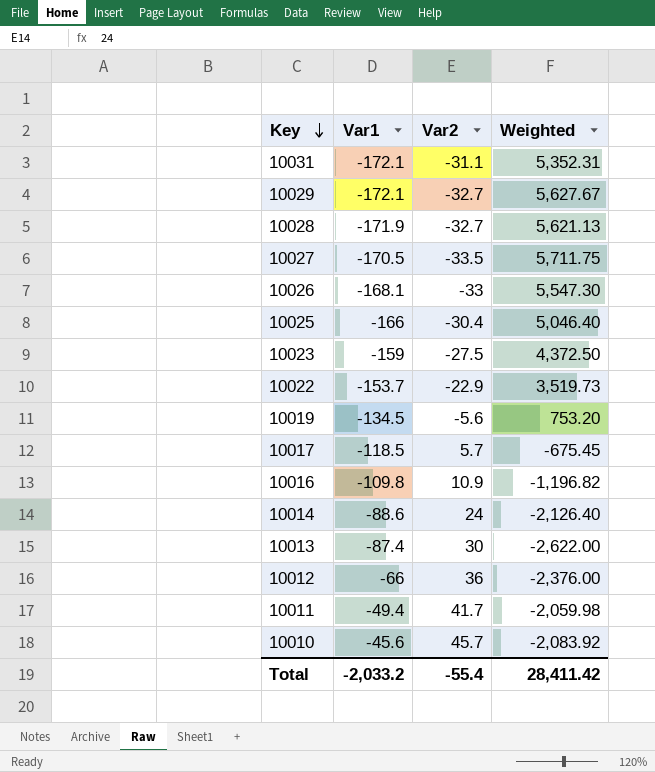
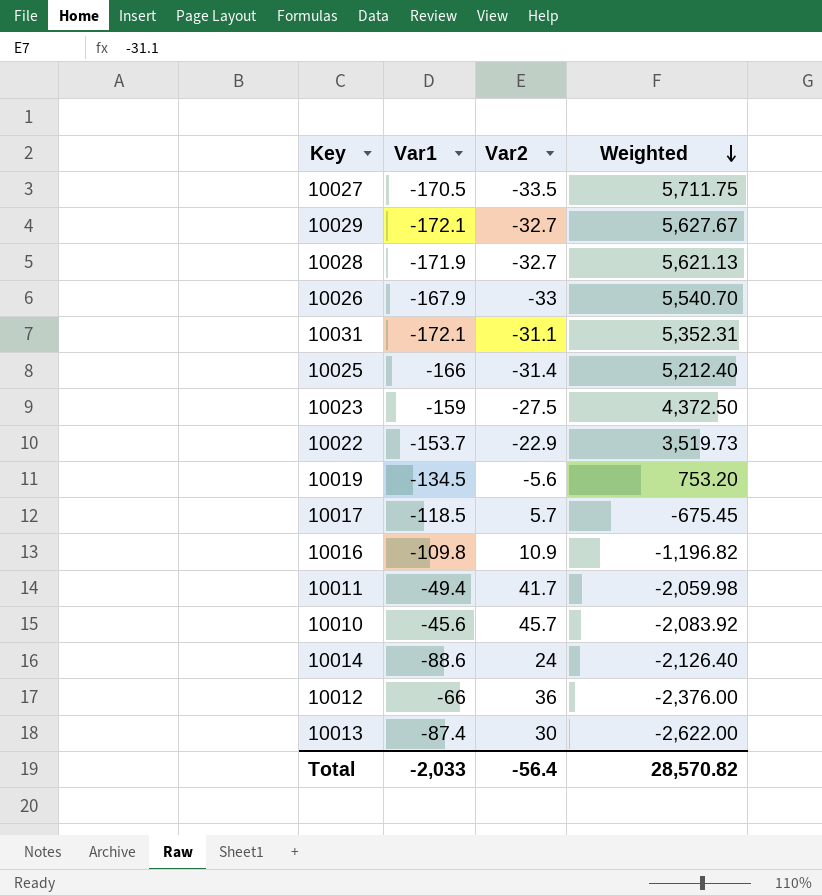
row order: Key descending -> Weighted descending
10026 | Var1: -168.1 -> -167.9
10026 | Weighted: 5,547.30 -> 5,540.70
10025 | Var2: -30.4 -> -31.4
10025 | Weighted: 5,046.40 -> 5,212.40
Total | Var1: -2,033.2 -> -2,033
Total | Var2: -55.4 -> -56.4
Total | Weighted: 28,411.42 -> 28,570.82

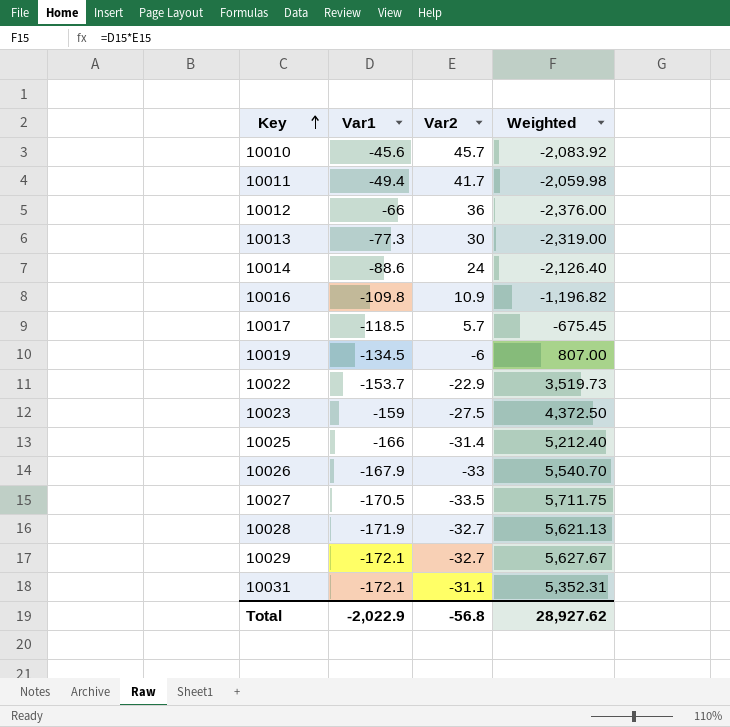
row order: Weighted descending -> Key ascending
10013 | Var1: -87.4 -> -77.3
10013 | Weighted: -2,622.00 -> -2,319.00
10019 | Var2: -5.6 -> -6
10019 | Weighted: 753.20 -> 807.00
Total | Var1: -2,033 -> -2,022.9
Total | Var2: -56.4 -> -56.8
Total | Weighted: 28,570.82 -> 28,927.62

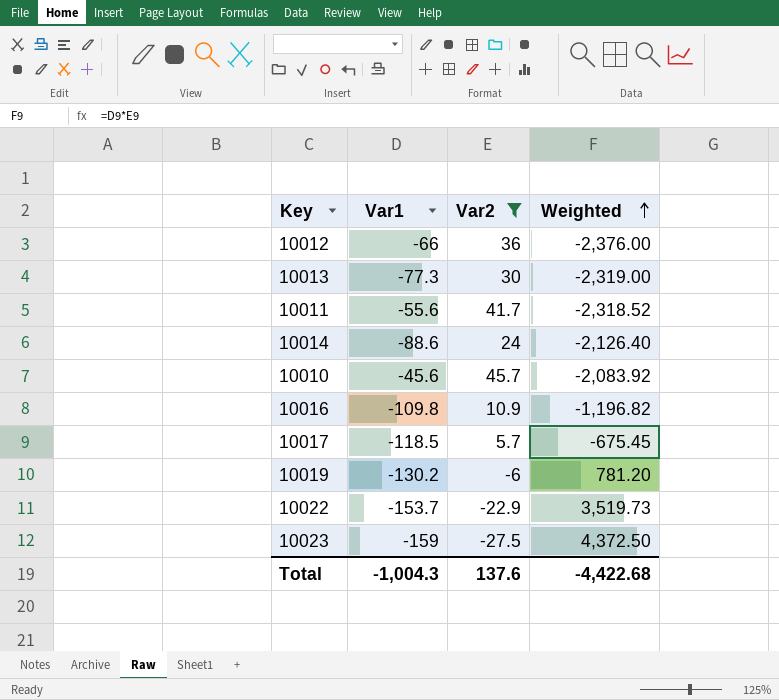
filter: none -> Var2 >= -27.5
row order: Key ascending -> Weighted ascending
10011 | Var1: -49.4 -> -55.6
10011 | Weighted: -2,059.98 -> -2,318.52
10019 | Var1: -134.5 -> -130.2
10019 | Weighted: 807.00 -> 781.20
Total | Var1: -2,022.9 -> -1,004.3
Total | Var2: -56.8 -> 137.6
Total | Weighted: 28,927.62 -> -4,422.68

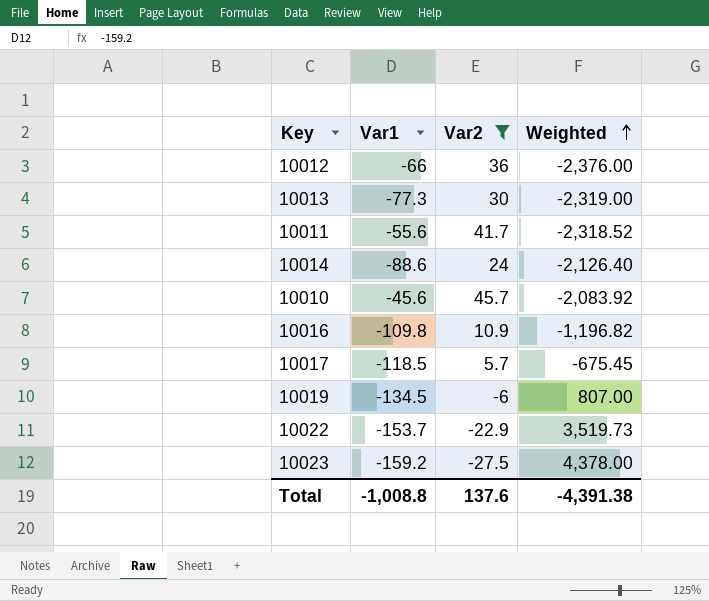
10019 | Var1: -130.2 -> -134.5
10019 | Weighted: 781.20 -> 807.00
10023 | Var1: -159 -> -159.2
10023 | Weighted: 4,372.50 -> 4,378.00
Total | Var1: -1,004.3 -> -1,008.8
Total | Weighted: -4,422.68 -> -4,391.38

